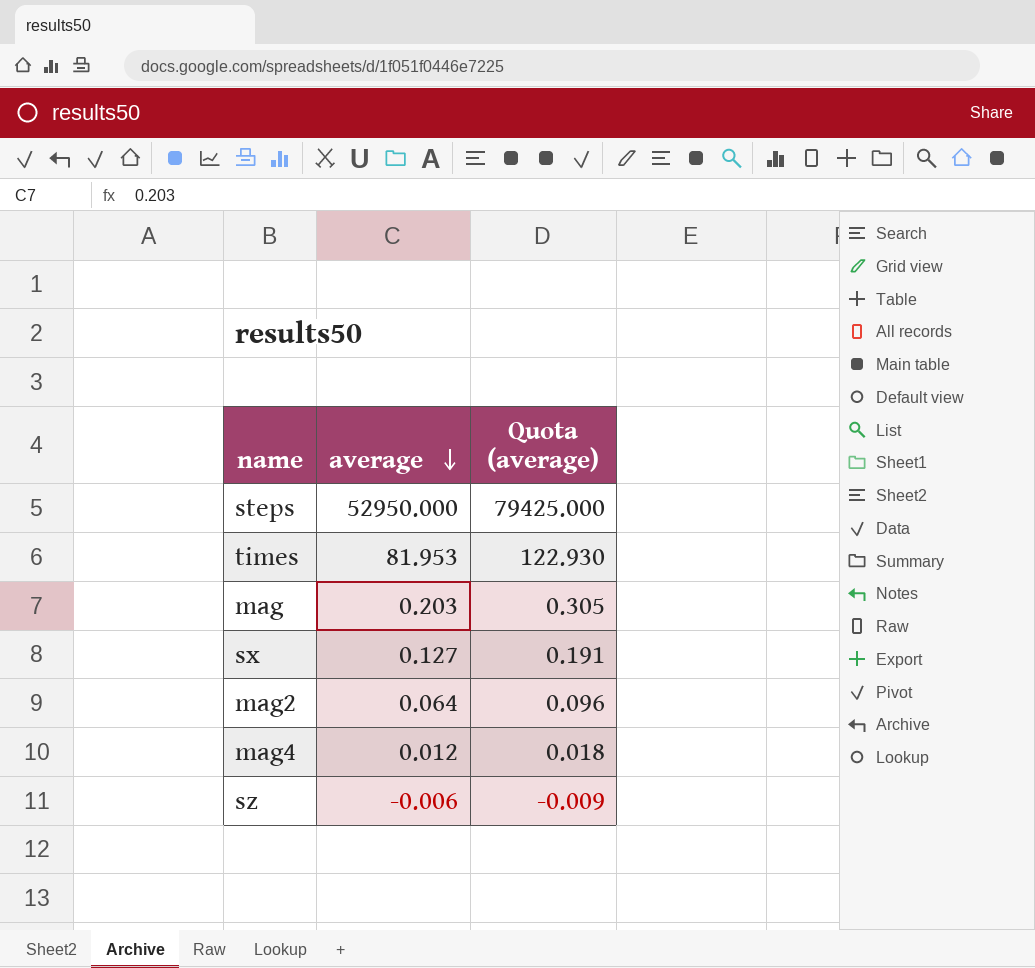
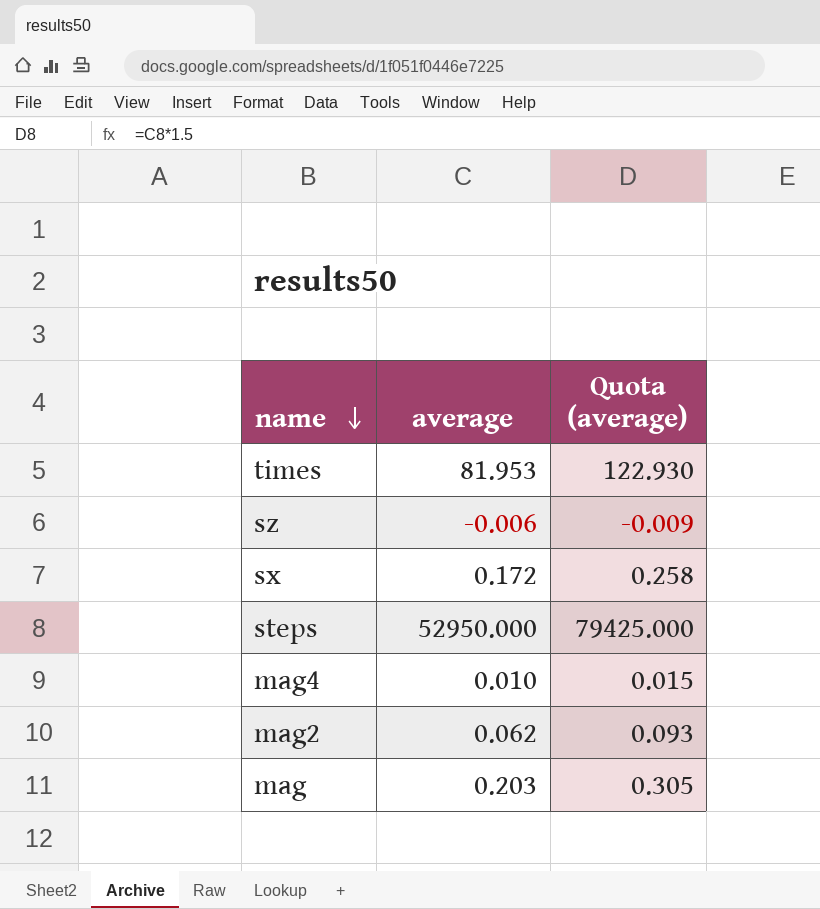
row order: average descending -> name descending
sx | average: 0.127 -> 0.172
sx | Quota (average): 0.191 -> 0.258
mag4 | average: 0.012 -> 0.010
mag4 | Quota (average): 0.018 -> 0.015
mag2 | average: 0.064 -> 0.062
mag2 | Quota (average): 0.096 -> 0.093

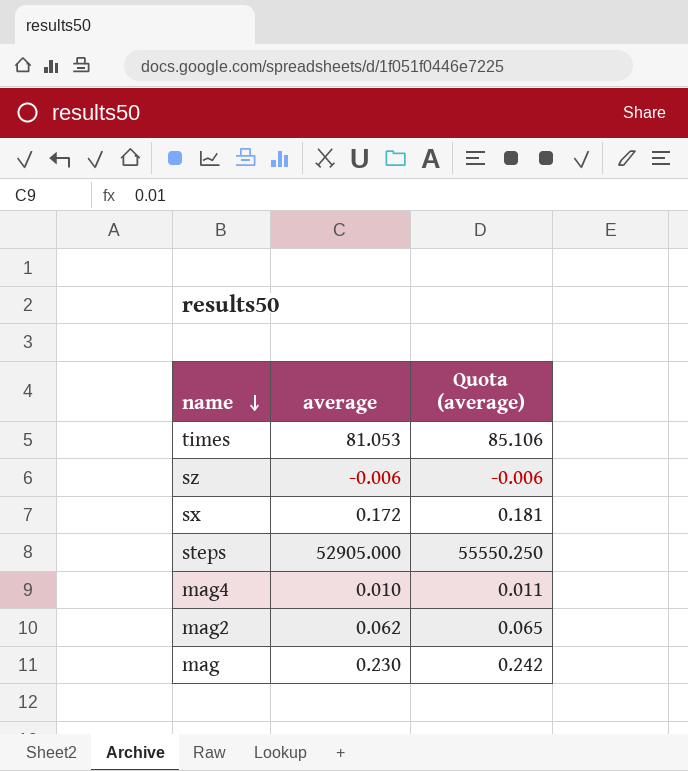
column Quota (average) | formula: [average] * 1.5 -> [average] * 1.05
times | average: 81.953 -> 81.053
steps | average: 52950.000 -> 52905.000
mag | average: 0.203 -> 0.230

